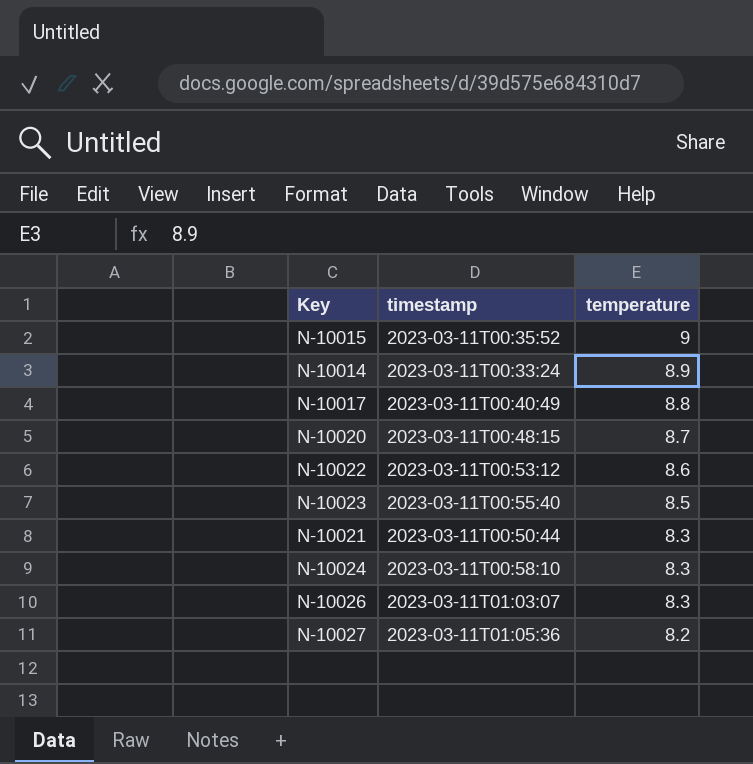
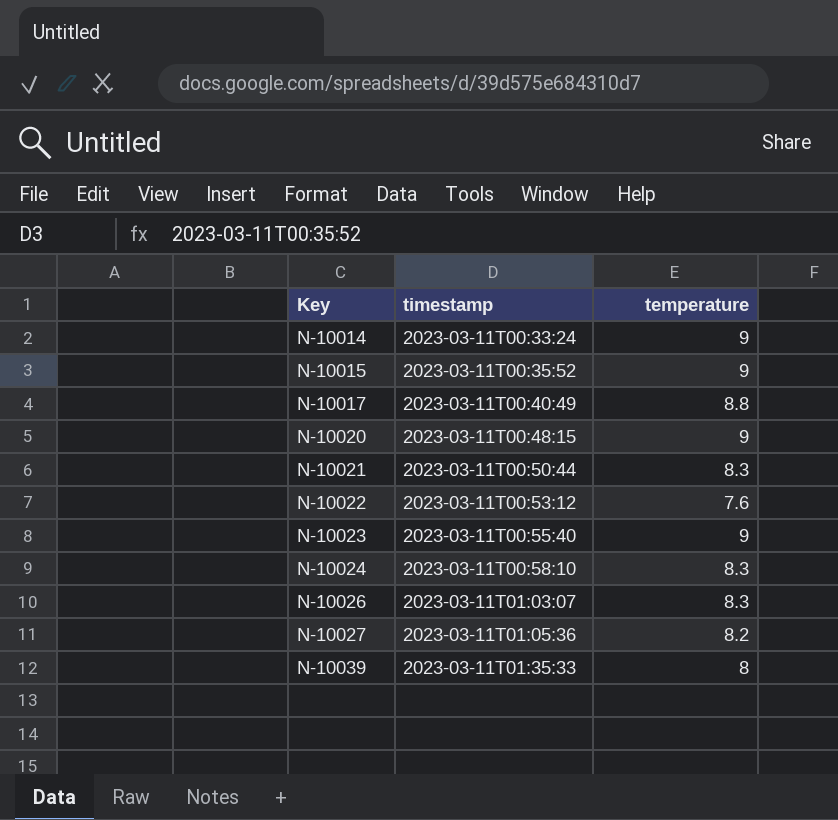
row order: temperature descending -> Key ascending
N-10014 | temperature: 8.9 -> 9
N-10020 | temperature: 8.7 -> 9
N-10022 | temperature: 8.6 -> 7.6
N-10023 | temperature: 8.5 -> 9
row N-10039: none -> 2023-03-11T01:35:33 | 8

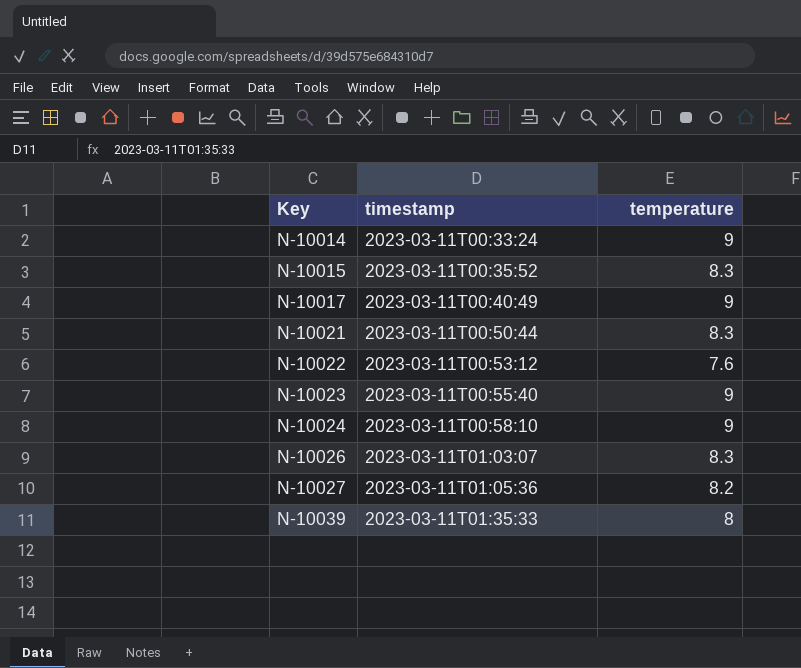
row N-10020: 2023-03-11T00:48:15 | 9 -> none
N-10015 | temperature: 9 -> 8.3
N-10017 | temperature: 8.8 -> 9
N-10024 | temperature: 8.3 -> 9

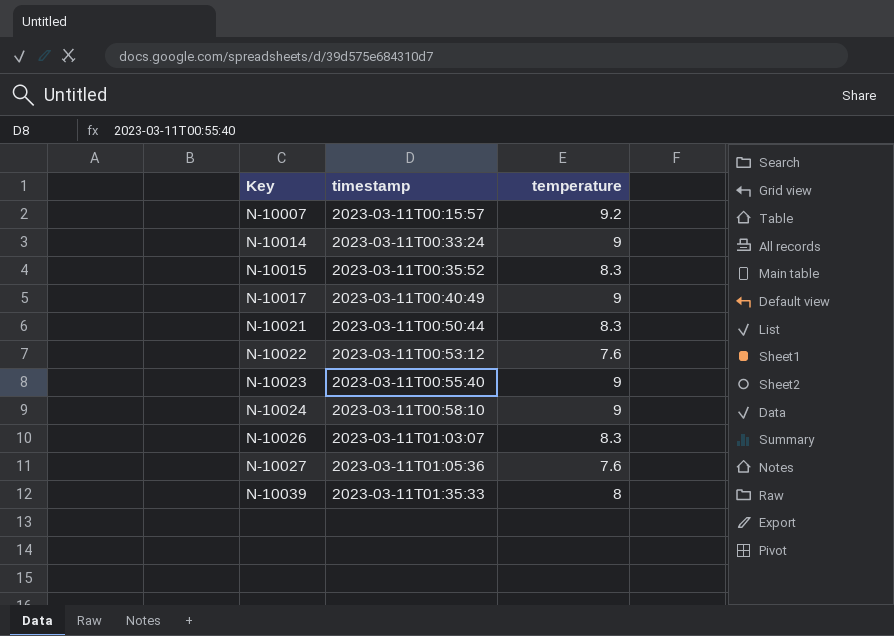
row N-10007: none -> 2023-03-11T00:15:57 | 9.2
N-10027 | temperature: 8.2 -> 7.6

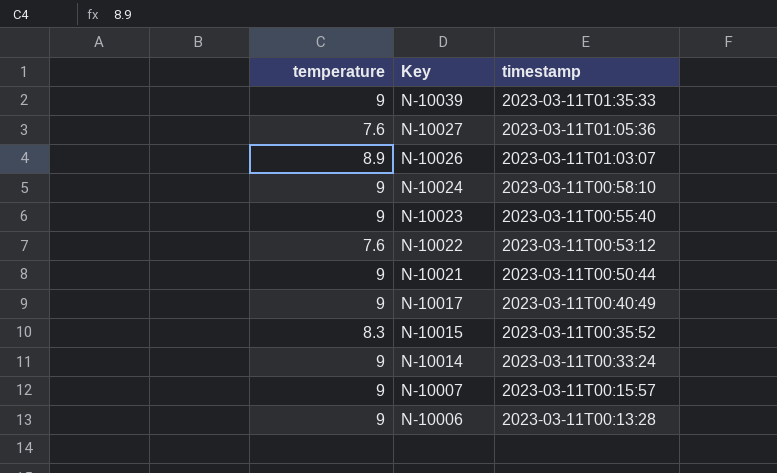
row order: Key ascending -> Key descending
column temperature | position: 3 -> 1
N-10039 | temperature: 8 -> 9
N-10026 | temperature: 8.3 -> 8.9
N-10021 | temperature: 8.3 -> 9
N-10007 | temperature: 9.2 -> 9
row N-10006: none -> 9 | 2023-03-11T00:13:28

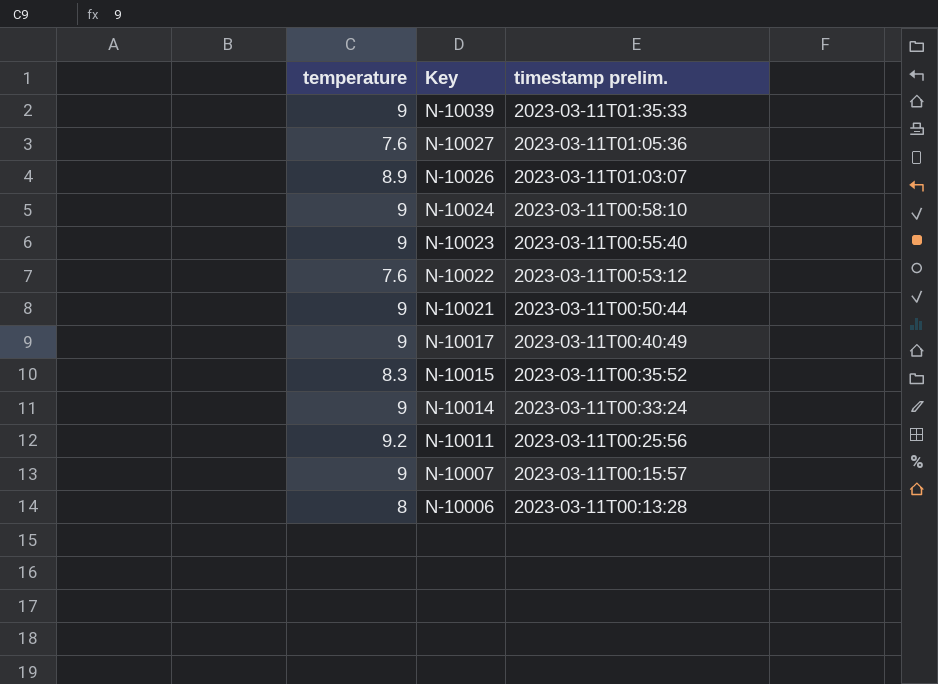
column name: timestamp -> timestamp prelim.
row N-10011: none -> 9.2 | 2023-03-11T00:25:56
N-10006 | temperature: 9 -> 8

